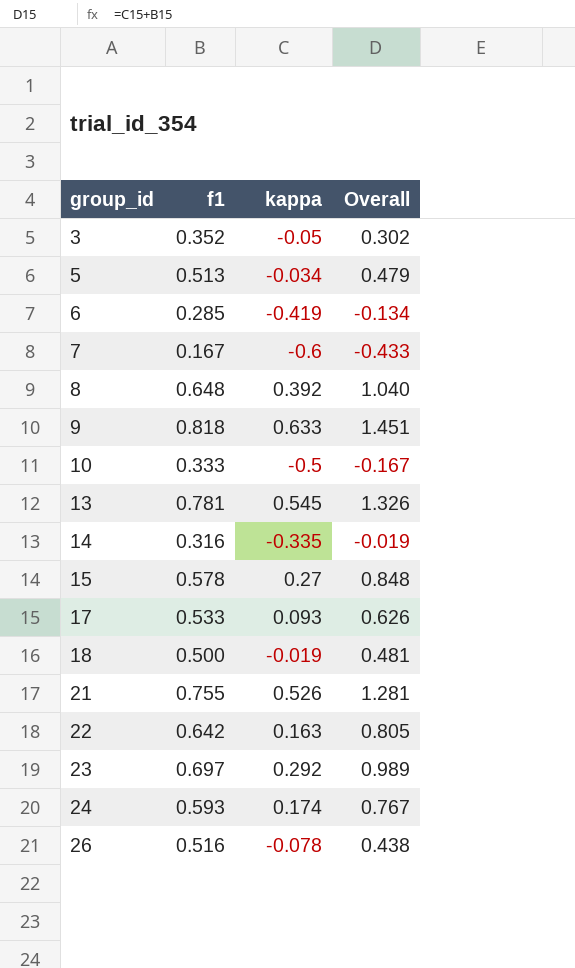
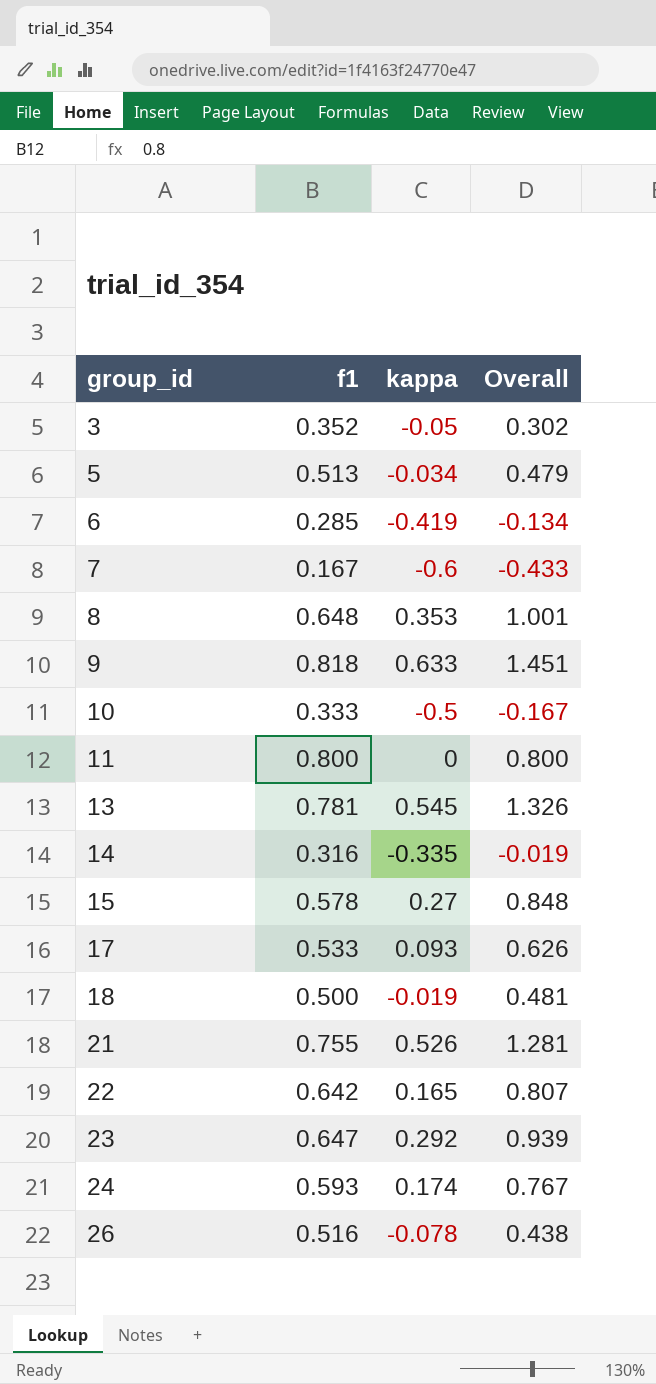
8 | kappa: 0.392 -> 0.353
8 | Overall: 1.040 -> 1.001
row 11: none -> 0.800 | 0 | 0.800
22 | kappa: 0.163 -> 0.165
22 | Overall: 0.805 -> 0.807
23 | f1: 0.697 -> 0.647
23 | Overall: 0.989 -> 0.939

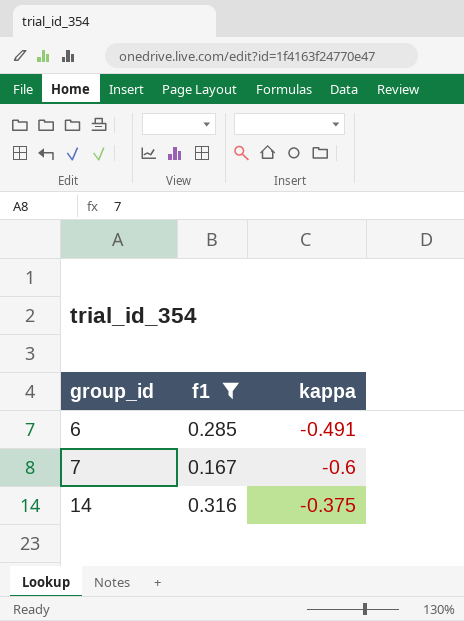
filter: none -> f1 <= 0.316
column Overall | formula: [f1] + [kappa] -> none
6 | kappa: -0.419 -> -0.491
14 | kappa: -0.335 -> -0.375

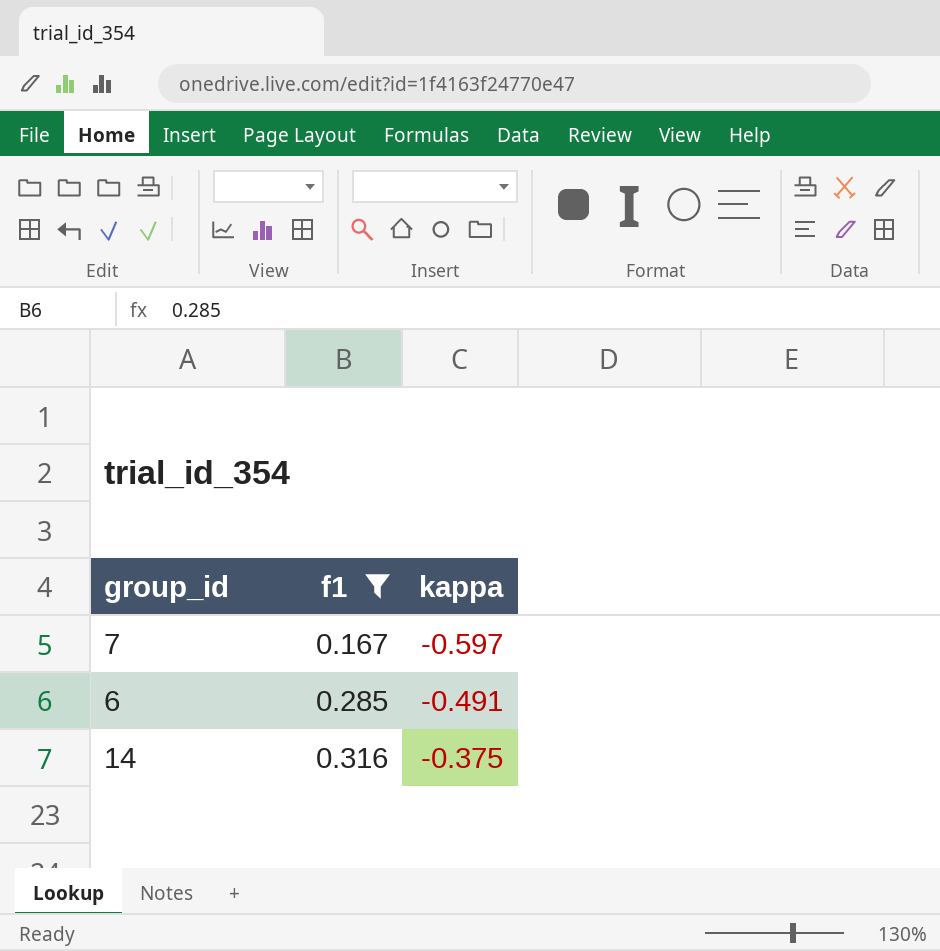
row order: group_id ascending -> f1 ascending
7 | kappa: -0.6 -> -0.597

